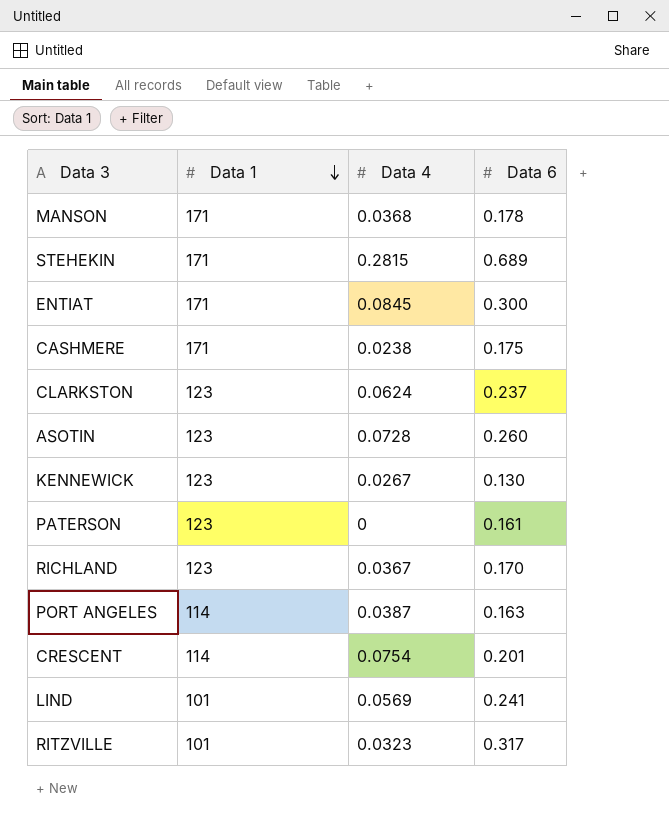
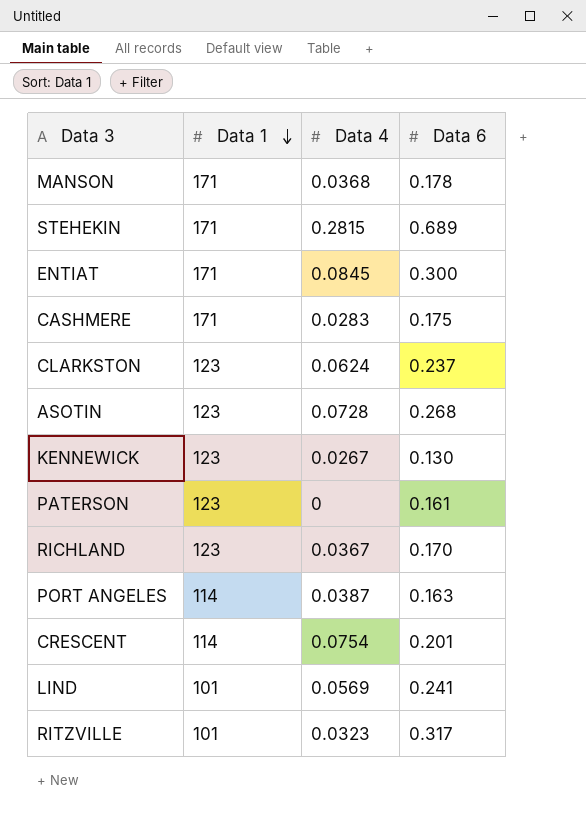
CASHMERE | Data 4: 0.0238 -> 0.0283
ASOTIN | Data 6: 0.260 -> 0.268

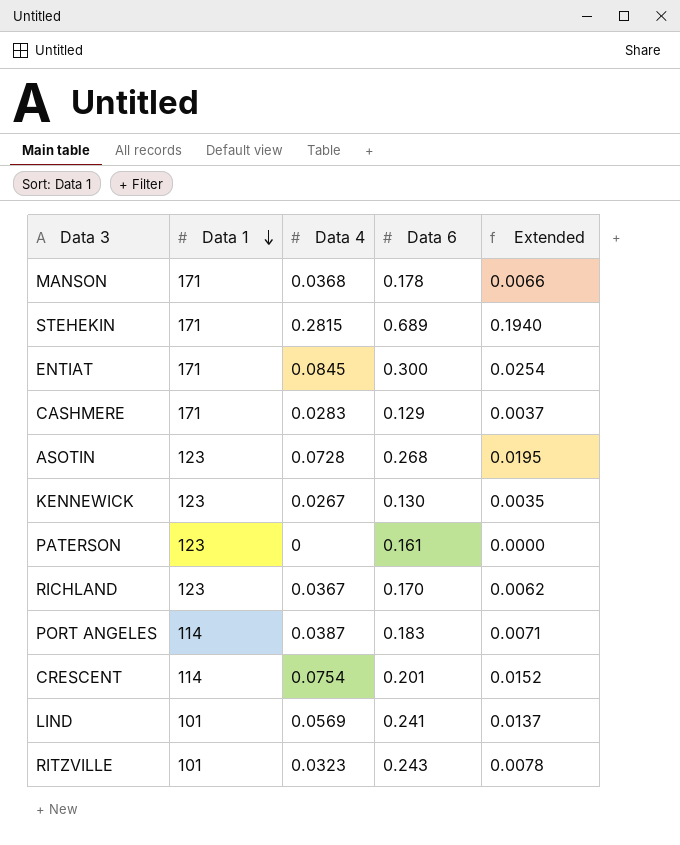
column Extended | formula: none -> [Data 4] * [Data 6]
row CLARKSTON: 123 | 0.0624 | 0.237 -> none
CASHMERE | Data 6: 0.175 -> 0.129
PORT ANGELES | Data 6: 0.163 -> 0.183
RITZVILLE | Data 6: 0.317 -> 0.243

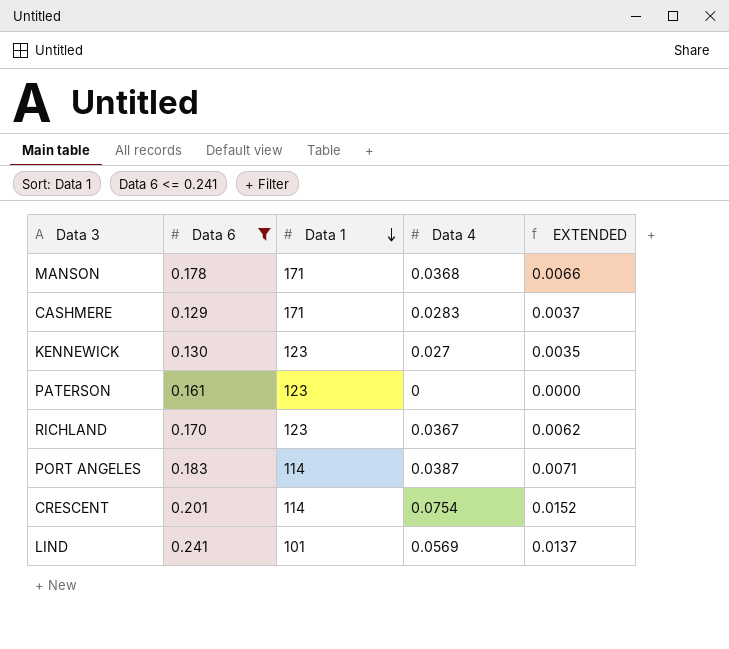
filter: none -> Data 6 <= 0.241
column Data 6 | position: 4 -> 2
column name: Extended -> EXTENDED
KENNEWICK | Data 4: 0.0267 -> 0.027

